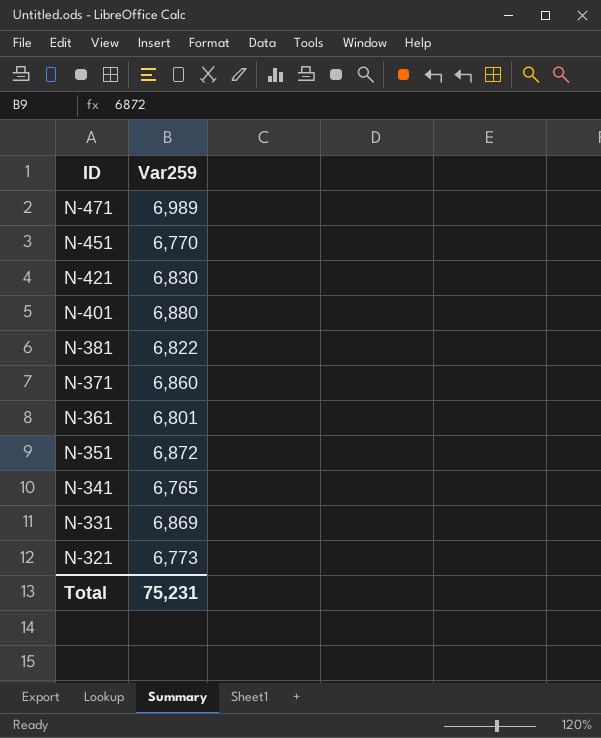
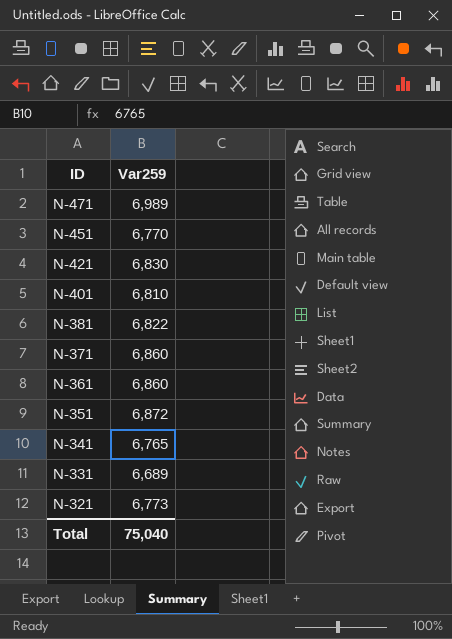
N-401 | Var259: 6,880 -> 6,810
N-361 | Var259: 6,801 -> 6,860
N-331 | Var259: 6,869 -> 6,689
Total | Var259: 75,231 -> 75,040

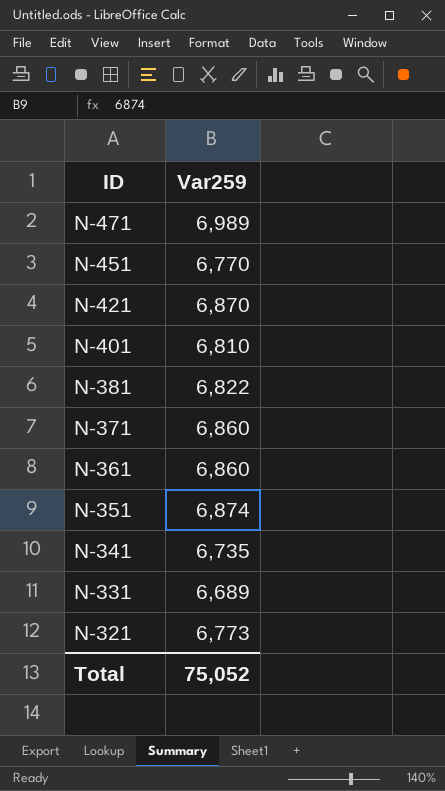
N-421 | Var259: 6,830 -> 6,870
N-351 | Var259: 6,872 -> 6,874
N-341 | Var259: 6,765 -> 6,735
Total | Var259: 75,040 -> 75,052

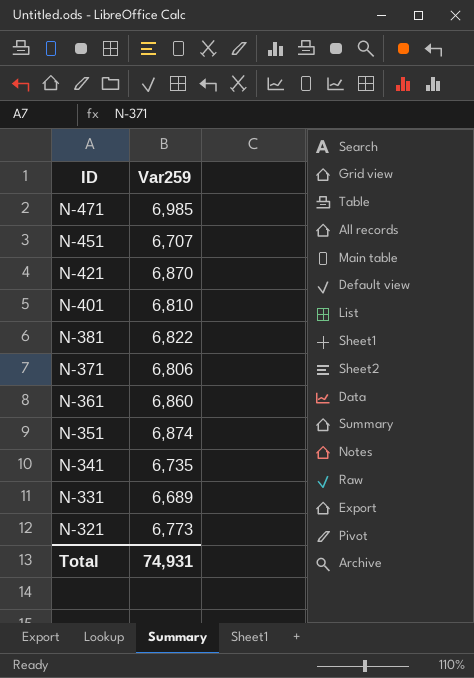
N-471 | Var259: 6,989 -> 6,985
N-451 | Var259: 6,770 -> 6,707
N-371 | Var259: 6,860 -> 6,806
Total | Var259: 75,052 -> 74,931

